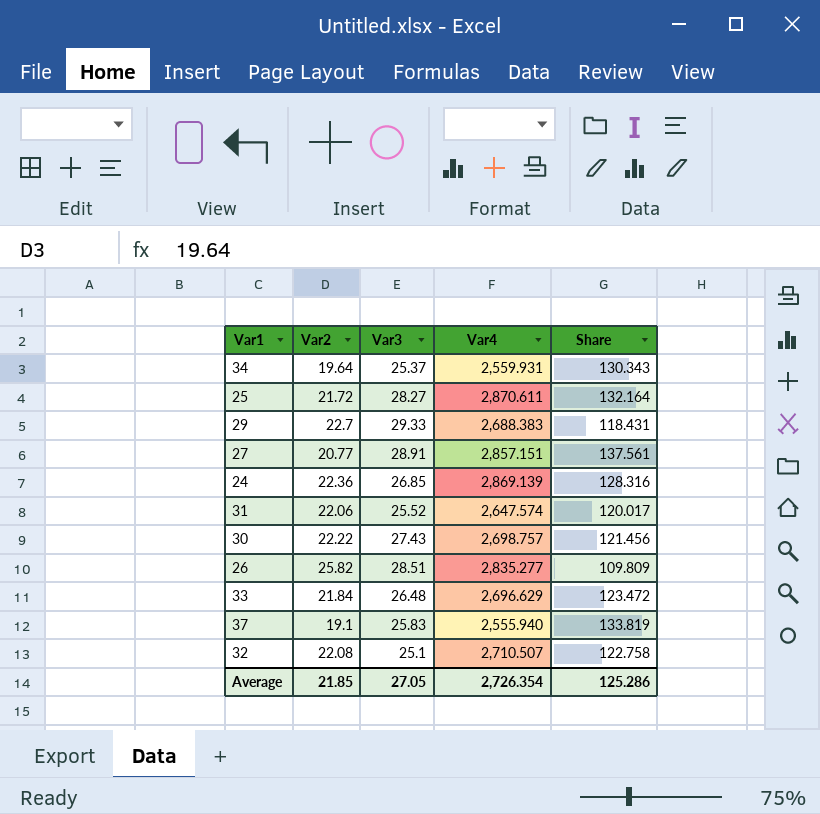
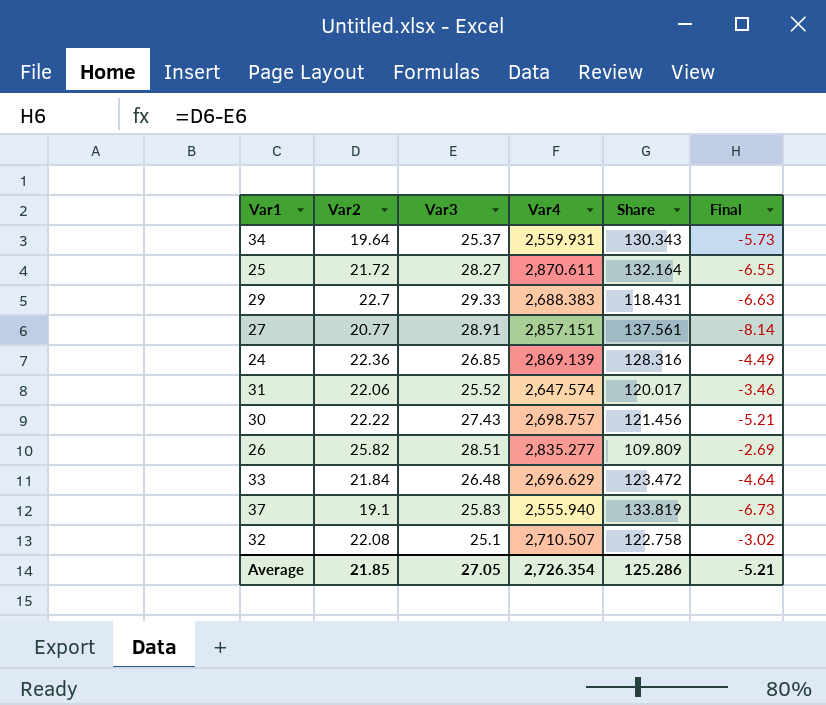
column Final | formula: none -> [Var2] - [Var3]

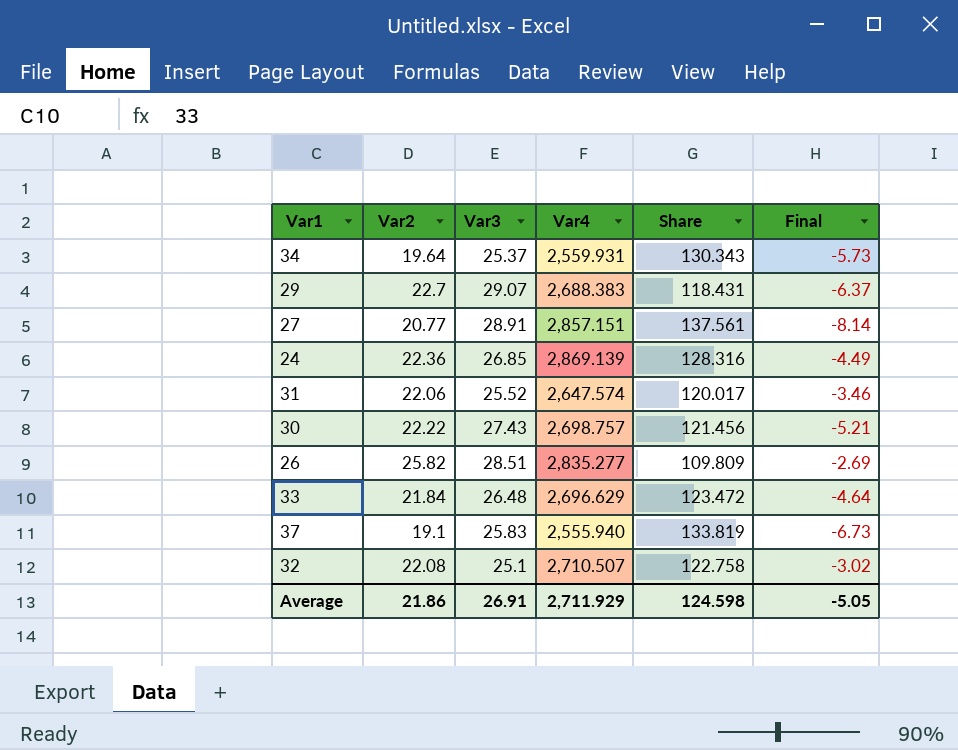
row 25: 21.72 | 28.27 | 2,870.611 | 132.164 | -6.55 -> none
29 | Var3: 29.33 -> 29.07
29 | Final: -6.63 -> -6.37
Average | Var2: 21.85 -> 21.86
Average | Var3: 27.05 -> 26.91
Average | Var4: 2,726.354 -> 2,711.929
Average | Share: 125.286 -> 124.598
Average | Final: -5.21 -> -5.05

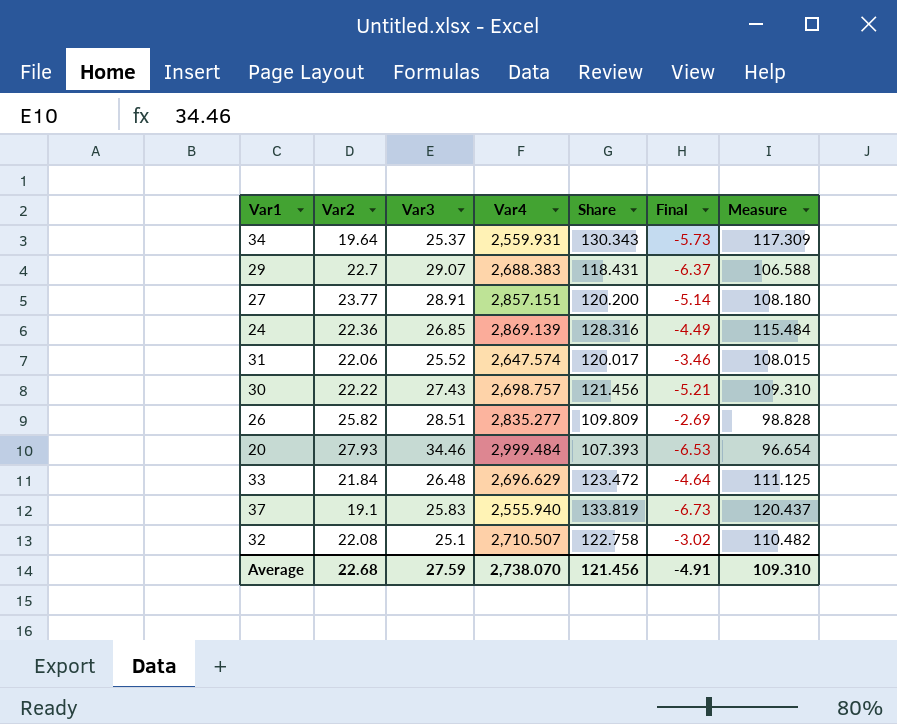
column Measure | formula: none -> [Share] * 0.9
27 | Var2: 20.77 -> 23.77
27 | Share: 137.561 -> 120.200
27 | Final: -8.14 -> -5.14
row 20: none -> 27.93 | 34.46 | 2,999.484 | 107.393 | -6.53 | 96.654
Average | Var2: 21.86 -> 22.68
Average | Var3: 26.91 -> 27.59
Average | Var4: 2,711.929 -> 2,738.070
Average | Share: 124.598 -> 121.456
Average | Final: -5.05 -> -4.91

